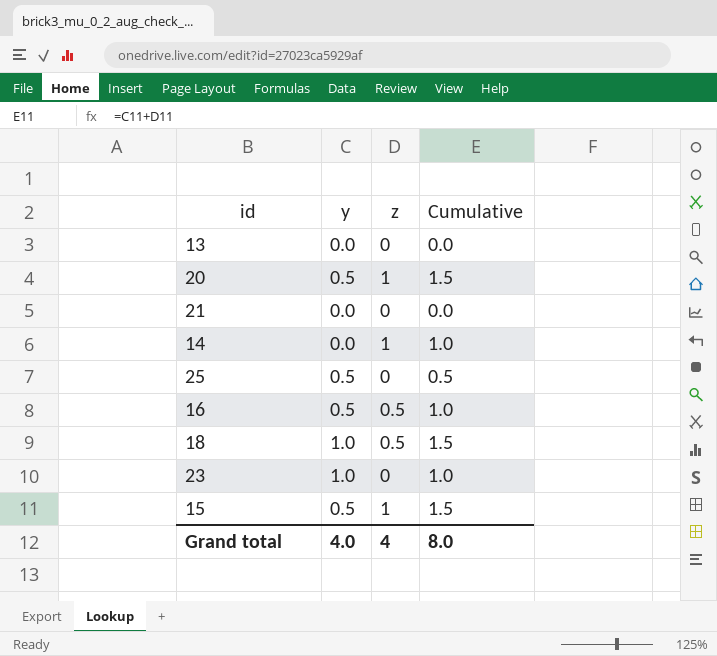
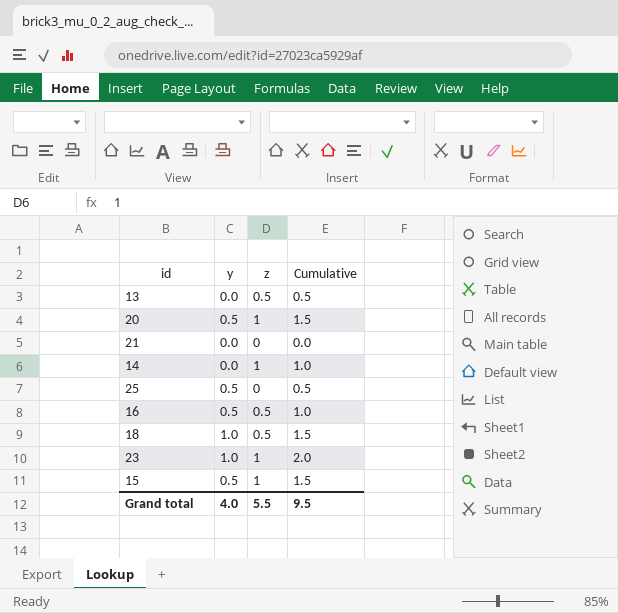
13 | z: 0 -> 0.5
13 | Cumulative: 0.0 -> 0.5
23 | z: 0 -> 1
23 | Cumulative: 1.0 -> 2.0
Grand total | z: 4 -> 5.5
Grand total | Cumulative: 8.0 -> 9.5

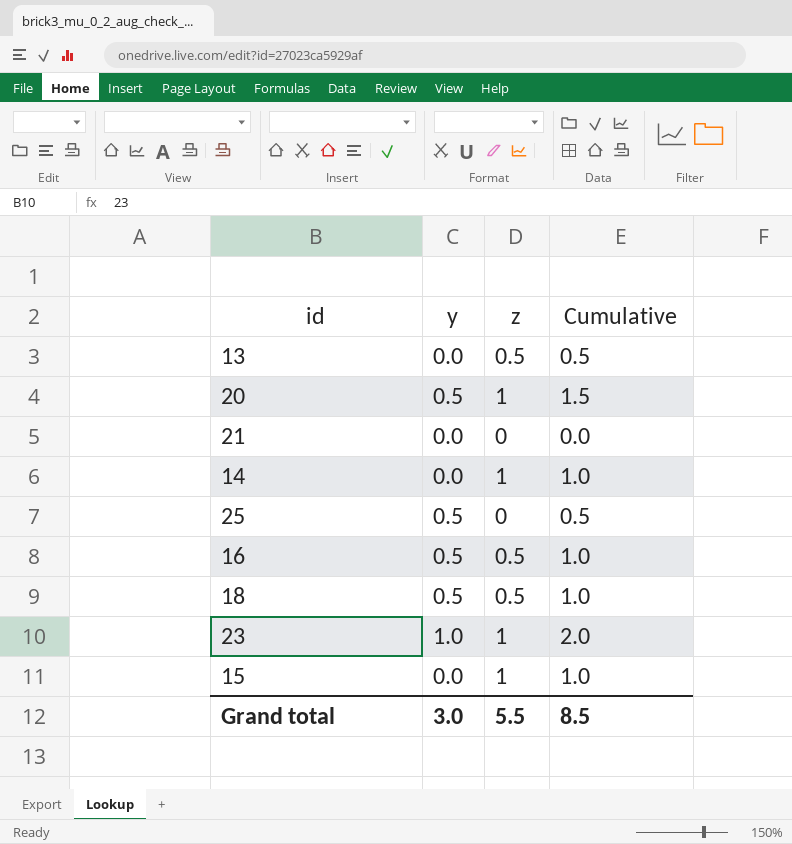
18 | y: 1.0 -> 0.5
18 | Cumulative: 1.5 -> 1.0
15 | y: 0.5 -> 0.0
15 | Cumulative: 1.5 -> 1.0
Grand total | y: 4.0 -> 3.0
Grand total | Cumulative: 9.5 -> 8.5

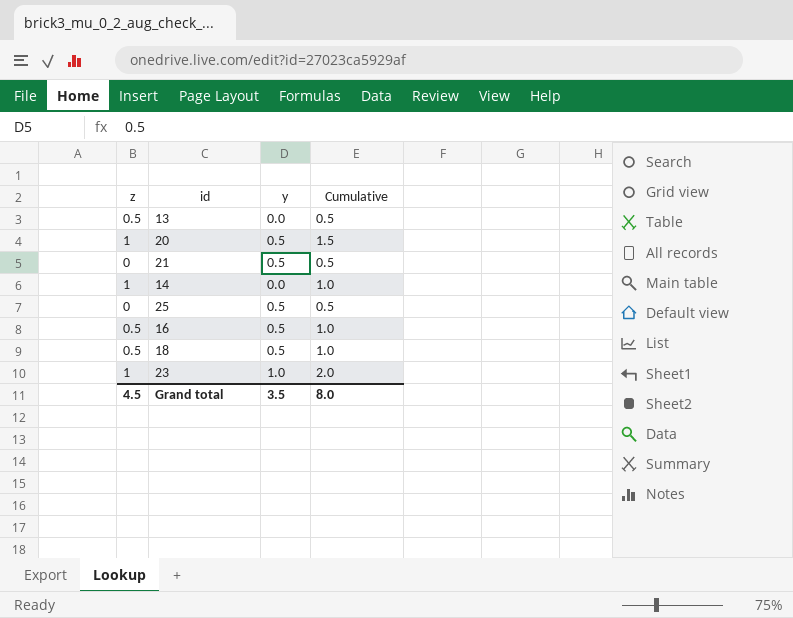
column z | position: 3 -> 1
row 15: 0.0 | 1 | 1.0 -> none
21 | y: 0.0 -> 0.5
21 | Cumulative: 0.0 -> 0.5
Grand total | z: 5.5 -> 4.5
Grand total | y: 3.0 -> 3.5
Grand total | Cumulative: 8.5 -> 8.0

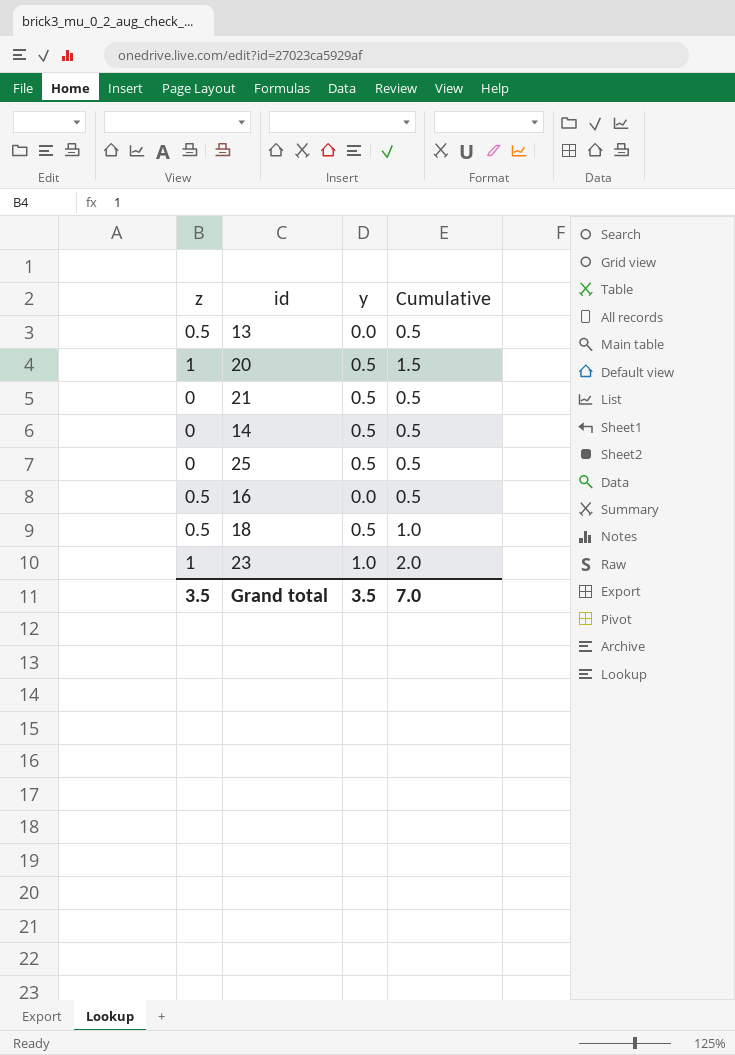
14 | z: 1 -> 0
14 | y: 0.0 -> 0.5
14 | Cumulative: 1.0 -> 0.5
16 | y: 0.5 -> 0.0
16 | Cumulative: 1.0 -> 0.5
Grand total | z: 4.5 -> 3.5
Grand total | Cumulative: 8.0 -> 7.0

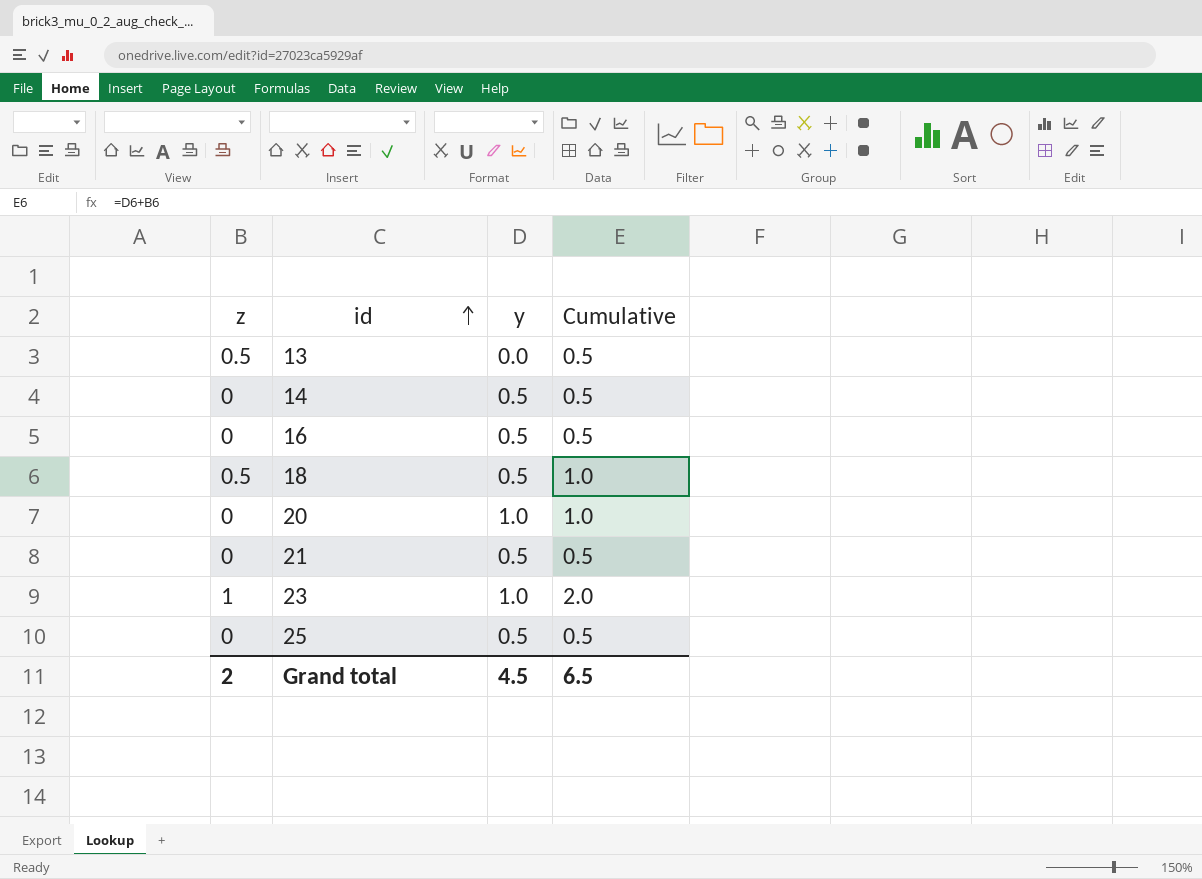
row order: none -> id ascending
16 | z: 0.5 -> 0
16 | y: 0.0 -> 0.5
20 | z: 1 -> 0
20 | y: 0.5 -> 1.0
20 | Cumulative: 1.5 -> 1.0
Grand total | z: 3.5 -> 2
Grand total | y: 3.5 -> 4.5
Grand total | Cumulative: 7.0 -> 6.5

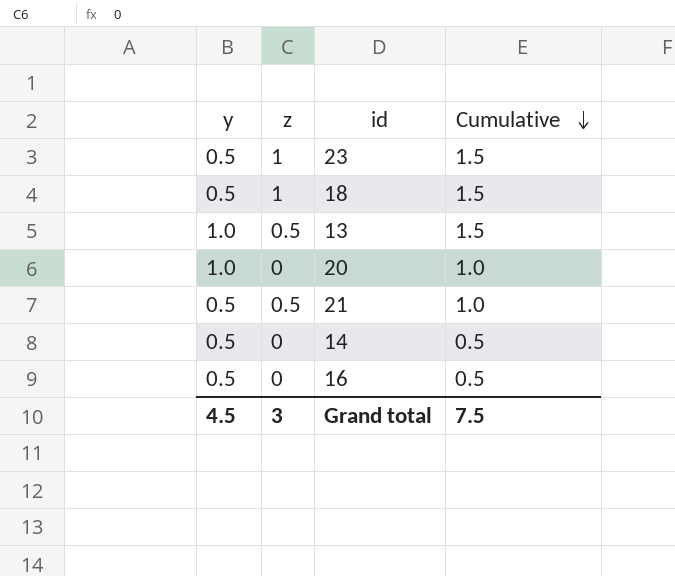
row order: id ascending -> Cumulative descending
column y | position: 3 -> 1
row 25: 0 | 0.5 | 0.5 -> none
23 | y: 1.0 -> 0.5
23 | Cumulative: 2.0 -> 1.5
18 | z: 0.5 -> 1
18 | Cumulative: 1.0 -> 1.5
13 | y: 0.0 -> 1.0
13 | Cumulative: 0.5 -> 1.5
21 | z: 0 -> 0.5
21 | Cumulative: 0.5 -> 1.0
Grand total | z: 2 -> 3
Grand total | Cumulative: 6.5 -> 7.5

